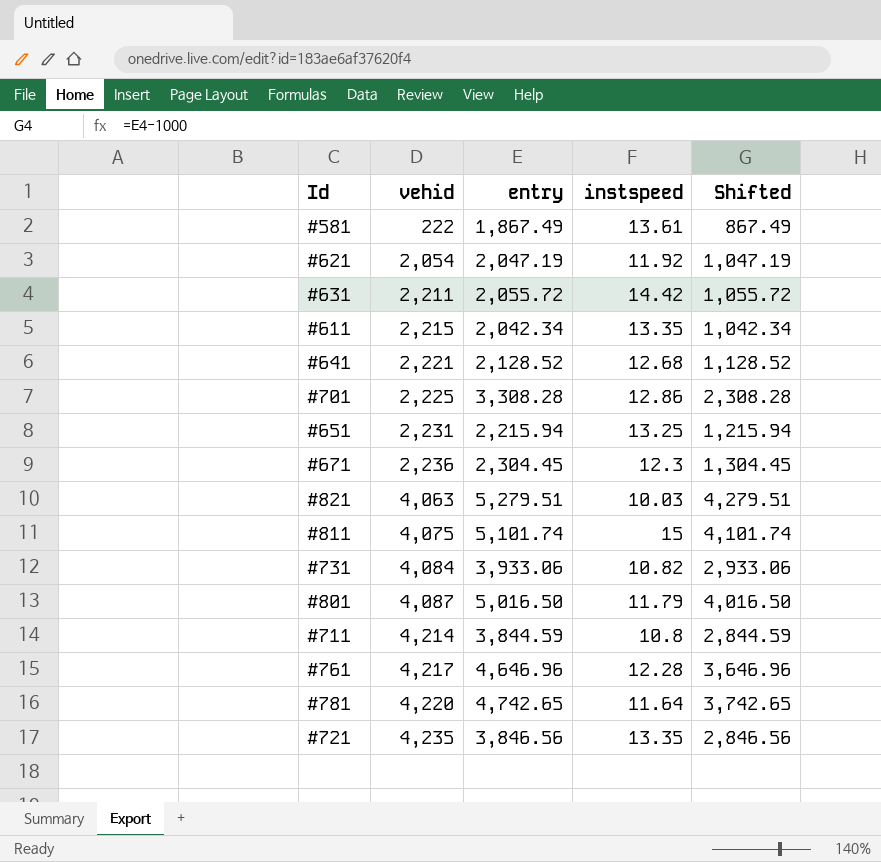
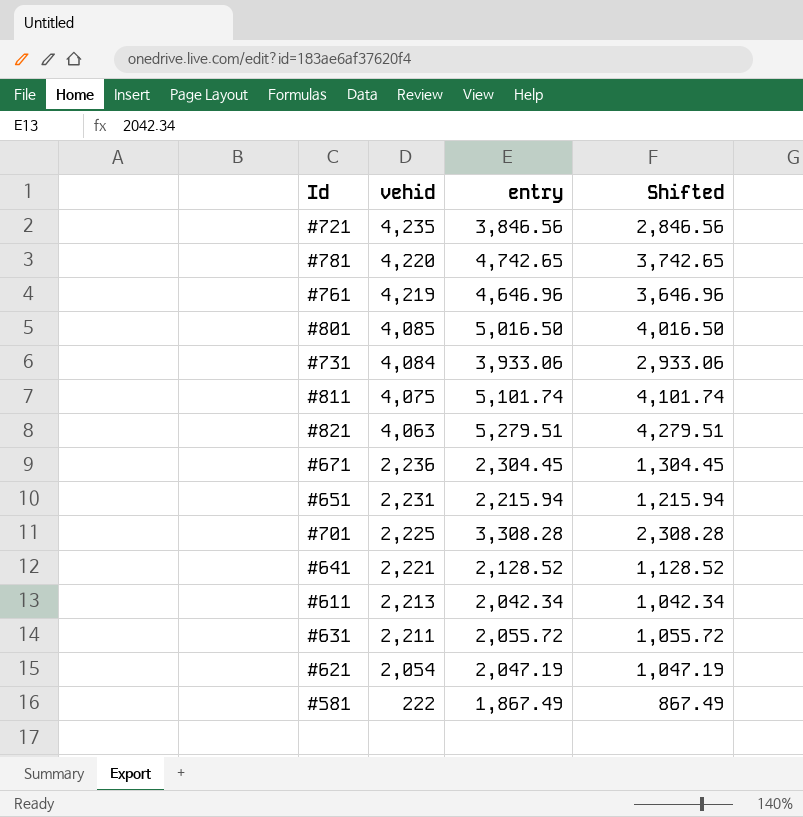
row order: vehid ascending -> vehid descending
column instspeed | position: 4 -> none
row #711: 4,214 | 3,844.59 | 10.8 | 2,844.59 -> none
#761 | vehid: 4,217 -> 4,219
#801 | vehid: 4,087 -> 4,085
#611 | vehid: 2,215 -> 2,213

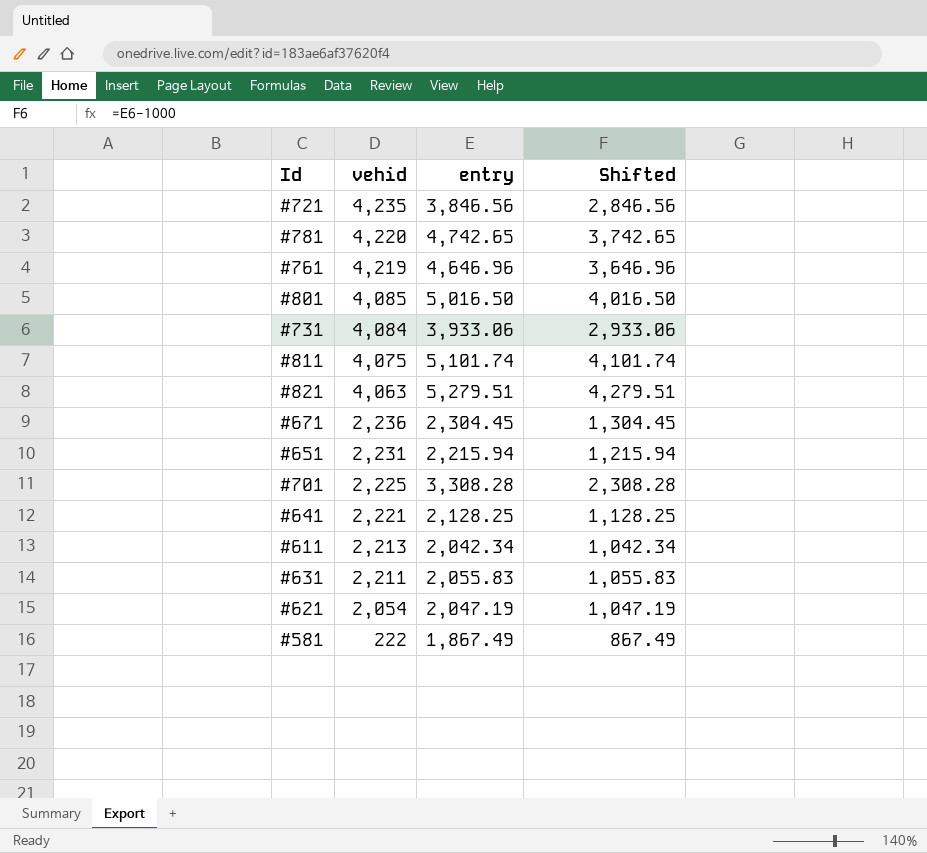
#641 | entry: 2,128.52 -> 2,128.25
#641 | Shifted: 1,128.52 -> 1,128.25
#631 | entry: 2,055.72 -> 2,055.83
#631 | Shifted: 1,055.72 -> 1,055.83

